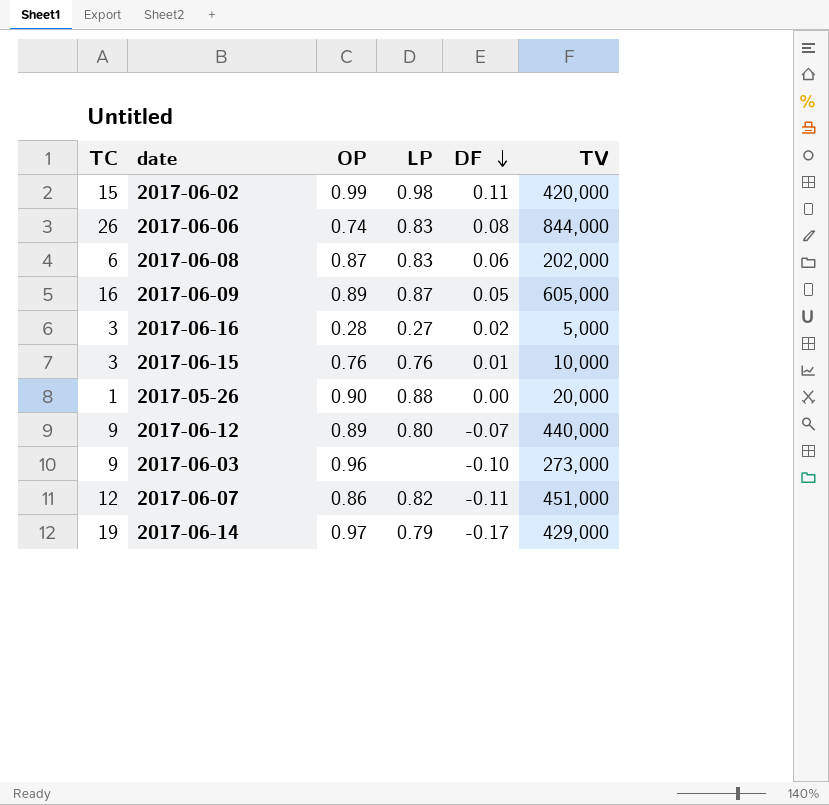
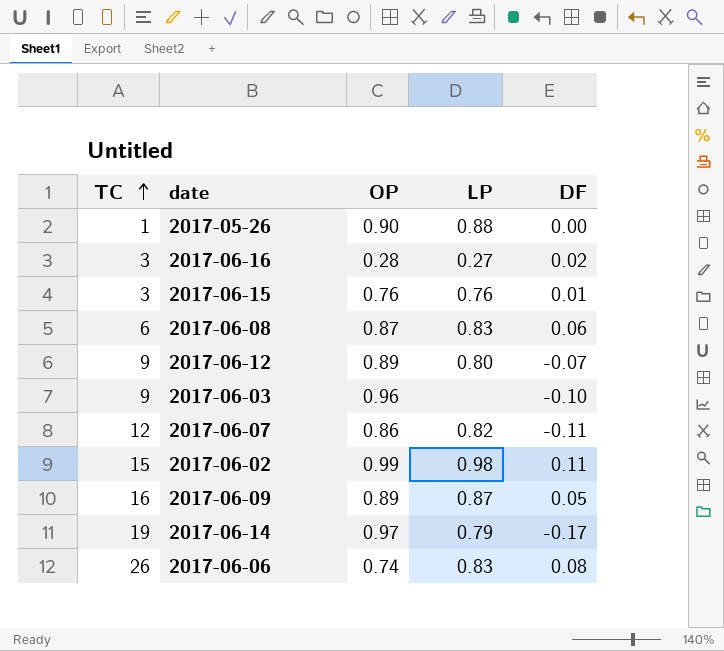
row order: DF descending -> TC ascending
column TV | position: 6 -> none

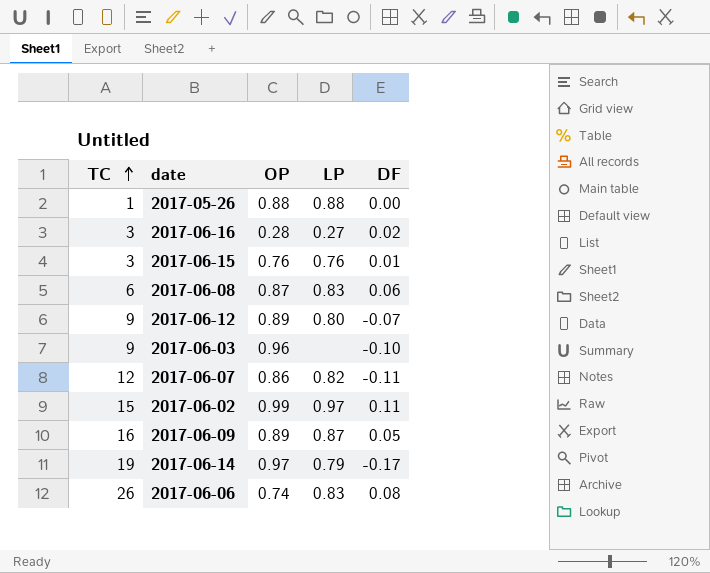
2017-05-26 | OP: 0.90 -> 0.88
2017-06-02 | LP: 0.98 -> 0.97

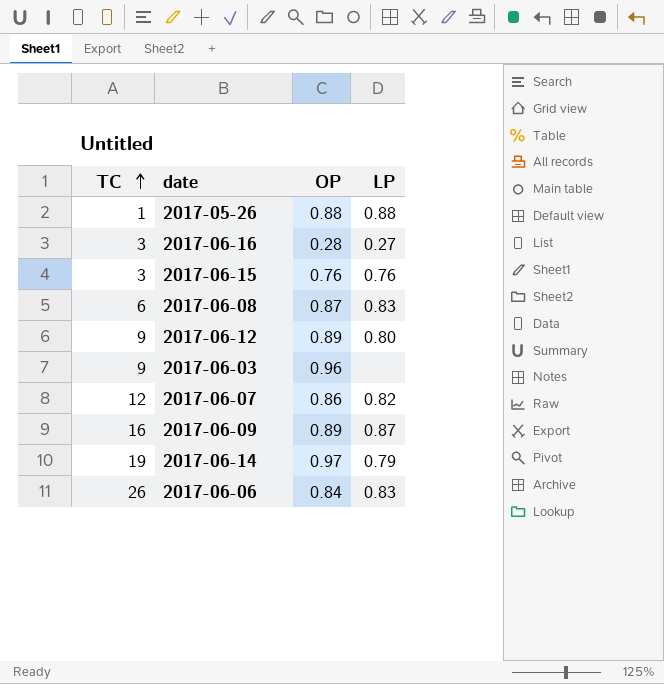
column DF | position: 5 -> none
row 2017-06-02: 15 | 0.99 | 0.97 | 0.11 -> none
2017-06-06 | OP: 0.74 -> 0.84

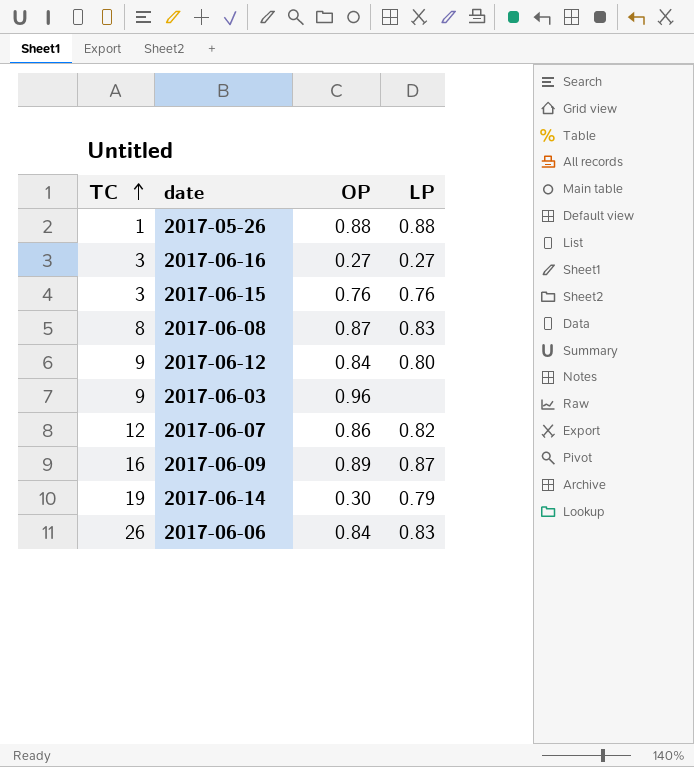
2017-06-16 | OP: 0.28 -> 0.27
2017-06-08 | TC: 6 -> 8
2017-06-12 | OP: 0.89 -> 0.84
2017-06-14 | OP: 0.97 -> 0.30

